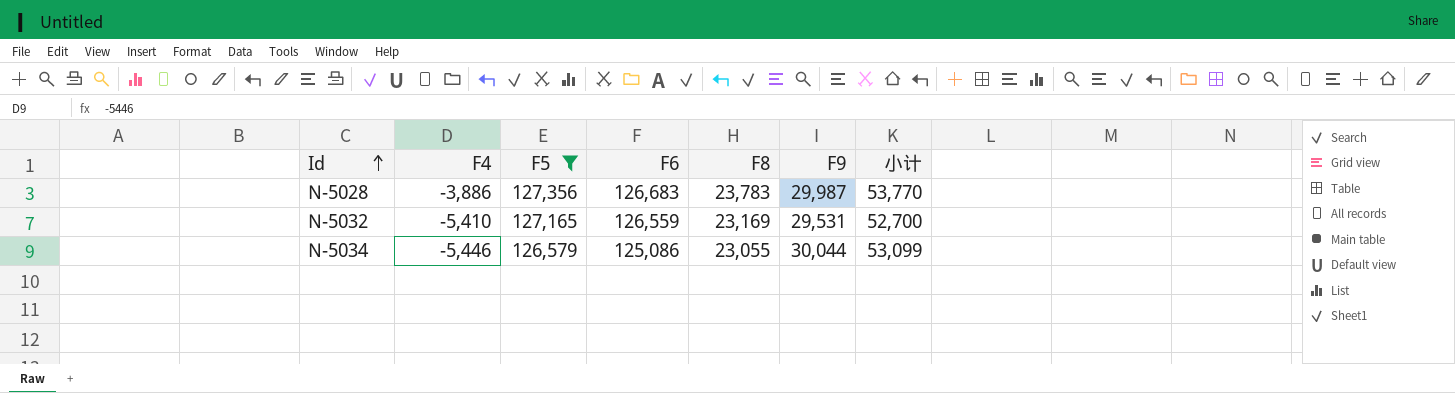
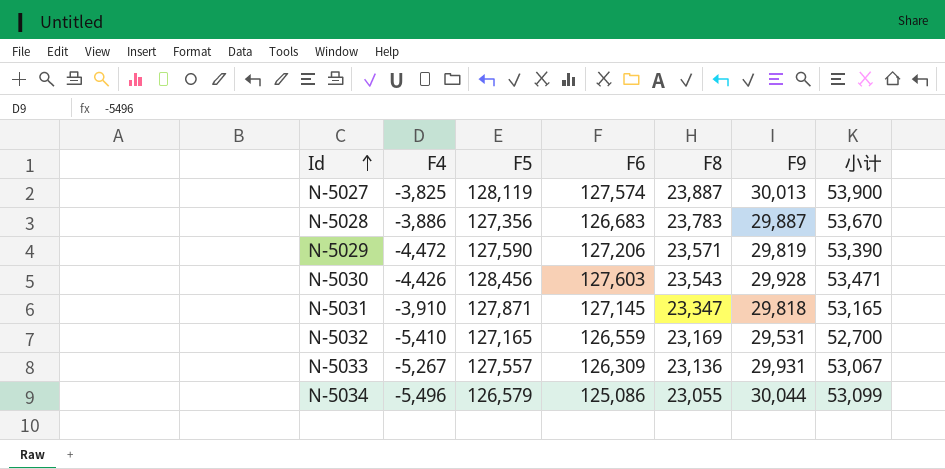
filter: F5 <= 127,356 -> none
N-5028 | F9: 29,987 -> 29,887
N-5028 | 小计: 53,770 -> 53,670
N-5034 | F4: -5,446 -> -5,496

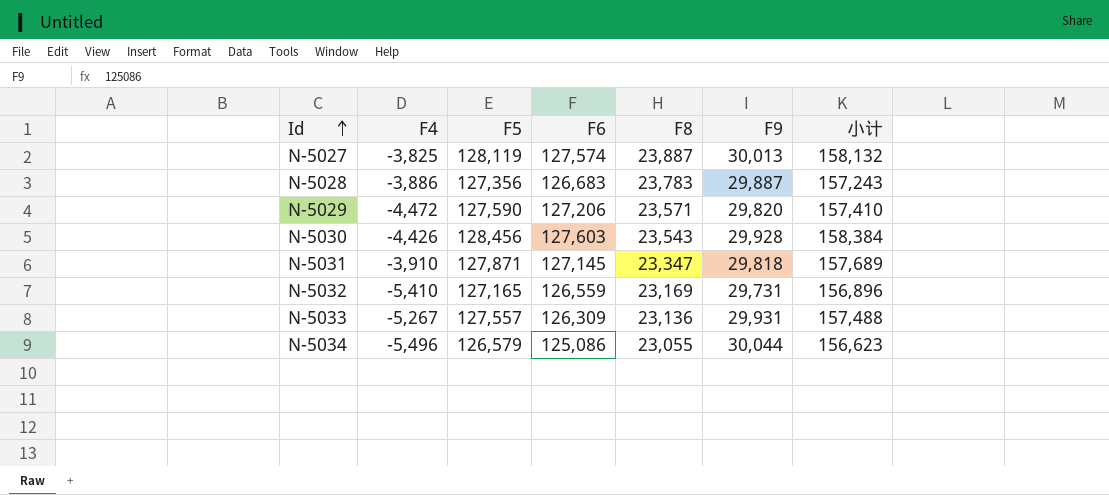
column 小计 | formula: [F8] + [F9] -> [F5] + [F9]
N-5029 | F9: 29,819 -> 29,820
N-5032 | F9: 29,531 -> 29,731

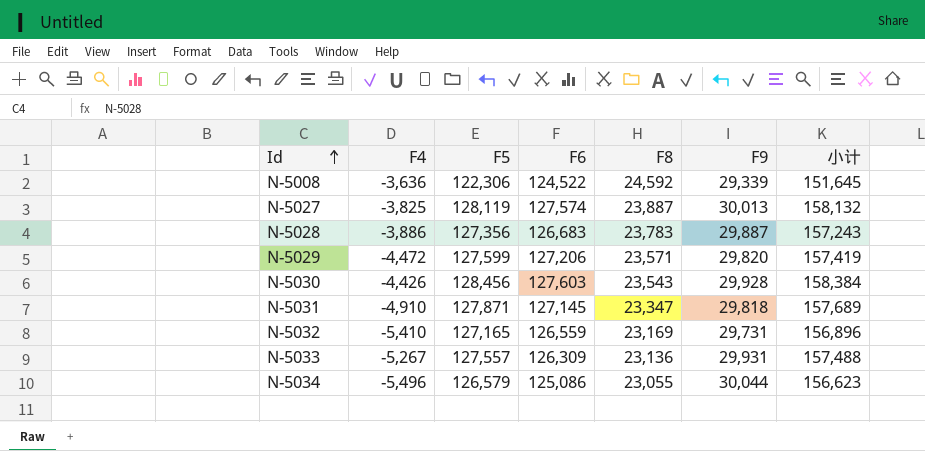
row N-5008: none -> -3,636 | 122,306 | 124,522 | 24,592 | 29,339 | 151,645
N-5029 | F5: 127,590 -> 127,599
N-5029 | 小计: 157,410 -> 157,419
N-5031 | F4: -3,910 -> -4,910

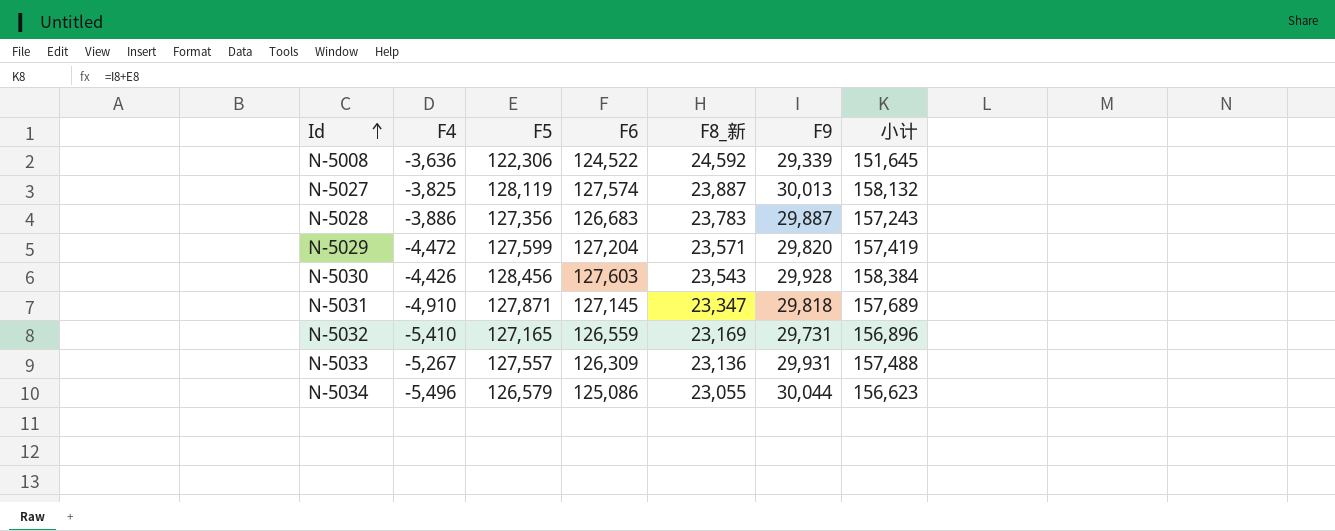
column name: F8 -> F8_新
N-5029 | F6: 127,206 -> 127,204

